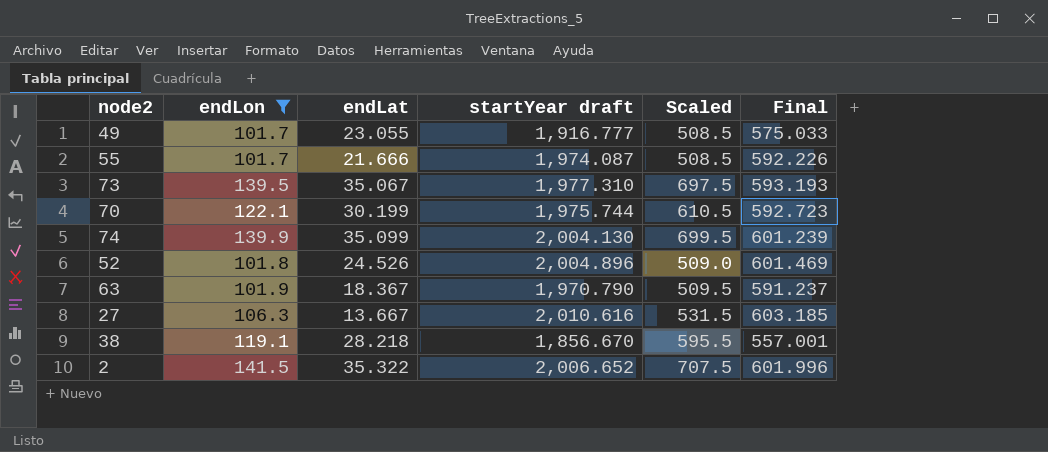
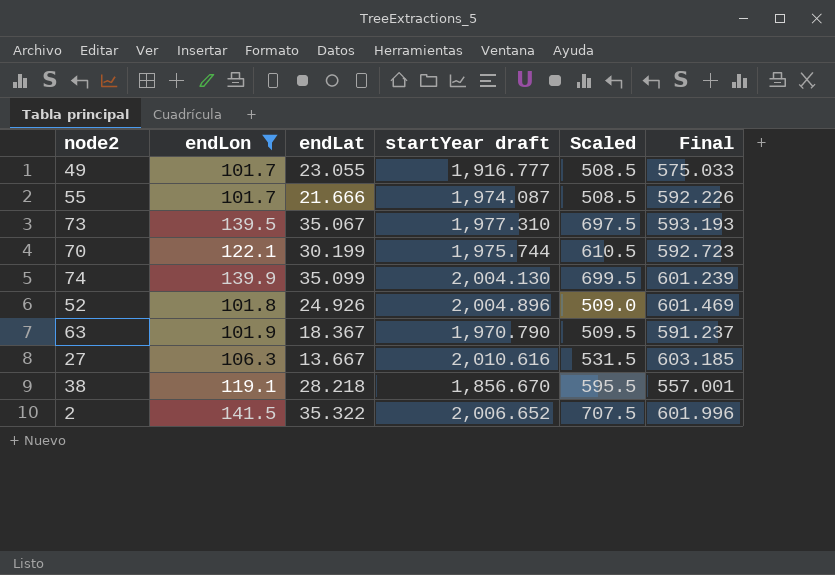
52 | endLat: 24.526 -> 24.926

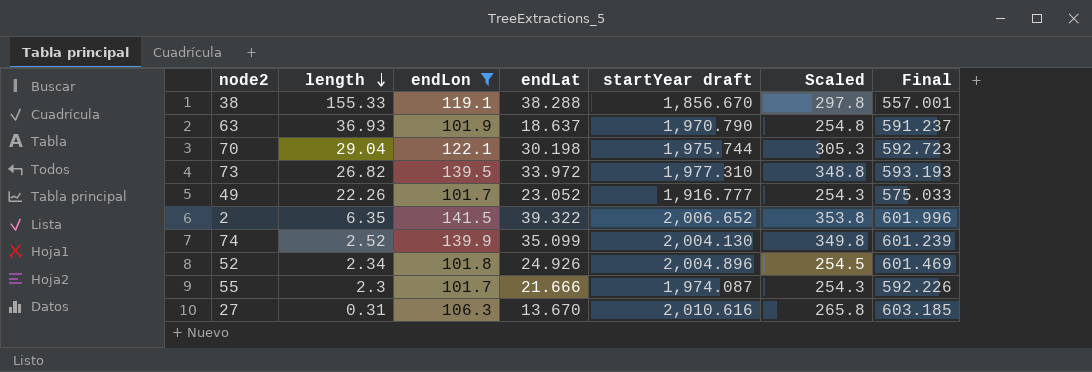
row order: none -> length descending
column length | position: none -> 2
column Scaled | formula: [endLon] * 5 -> [endLon] * 2.5
38 | endLat: 28.218 -> 38.288
63 | endLat: 18.367 -> 18.637
70 | endLat: 30.199 -> 30.198
73 | endLat: 35.067 -> 33.972
49 | endLat: 23.055 -> 23.052
2 | endLat: 35.322 -> 39.322
27 | endLat: 13.667 -> 13.670

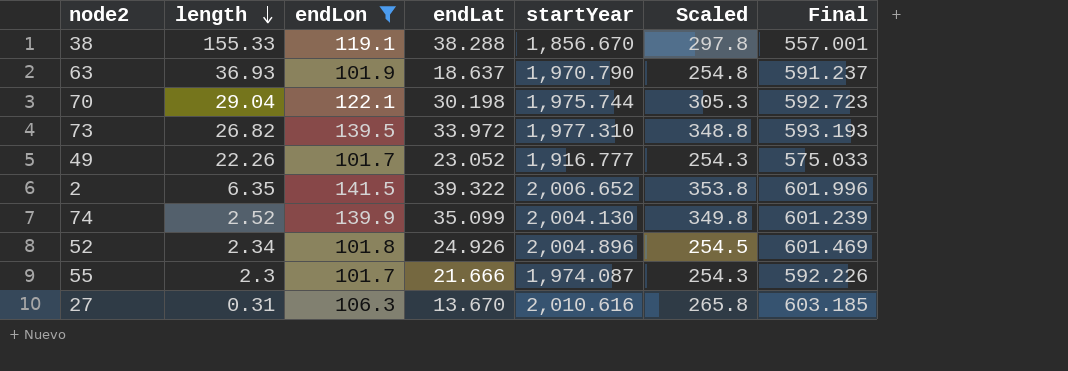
column name: startYear draft -> startYear

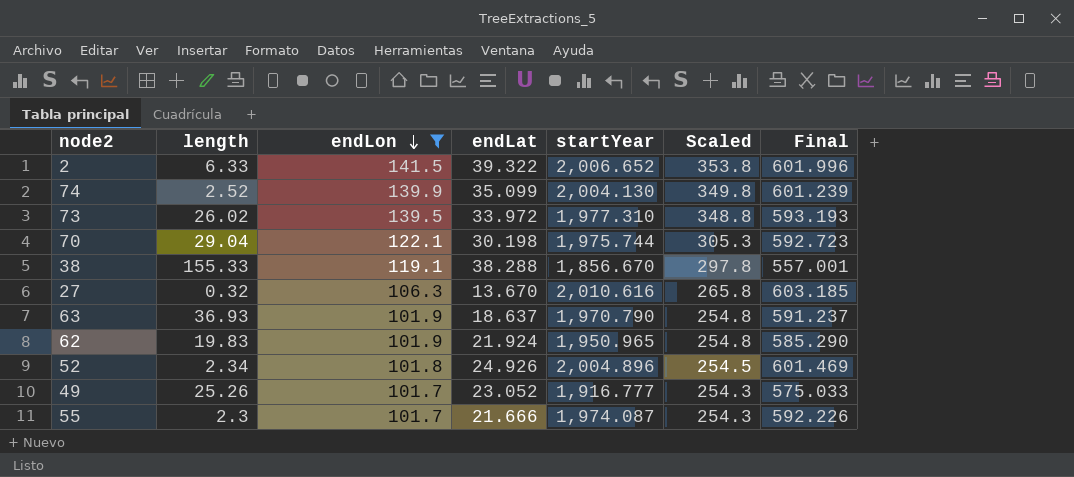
row order: length descending -> endLon descending
2 | length: 6.35 -> 6.33
73 | length: 26.82 -> 26.02
27 | length: 0.31 -> 0.32
row 62: none -> 19.83 | 101.9 | 21.924 | 1,950.965 | 254.8 | 585.290
49 | length: 22.26 -> 25.26

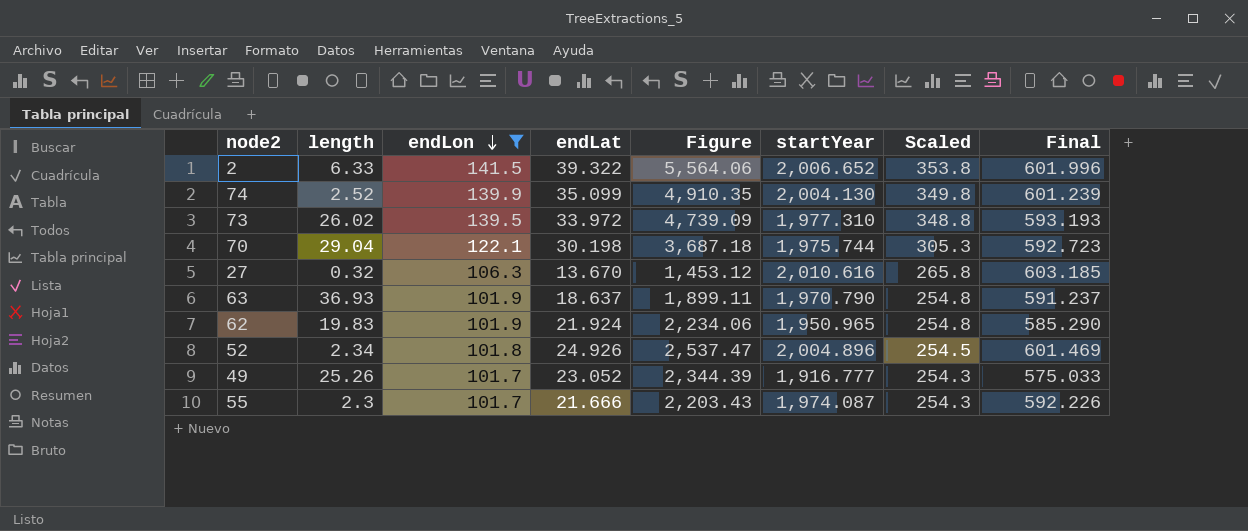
column Figure | formula: none -> [endLon] * [endLat]
row 38: 155.33 | 119.1 | 38.288 | 1,856.670 | 297.8 | 557.001 -> none

